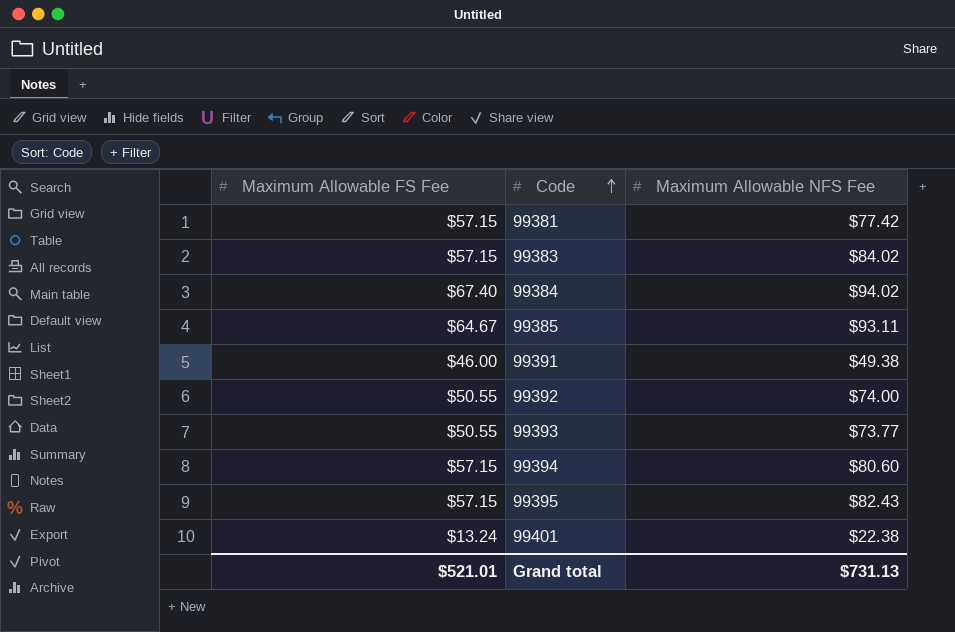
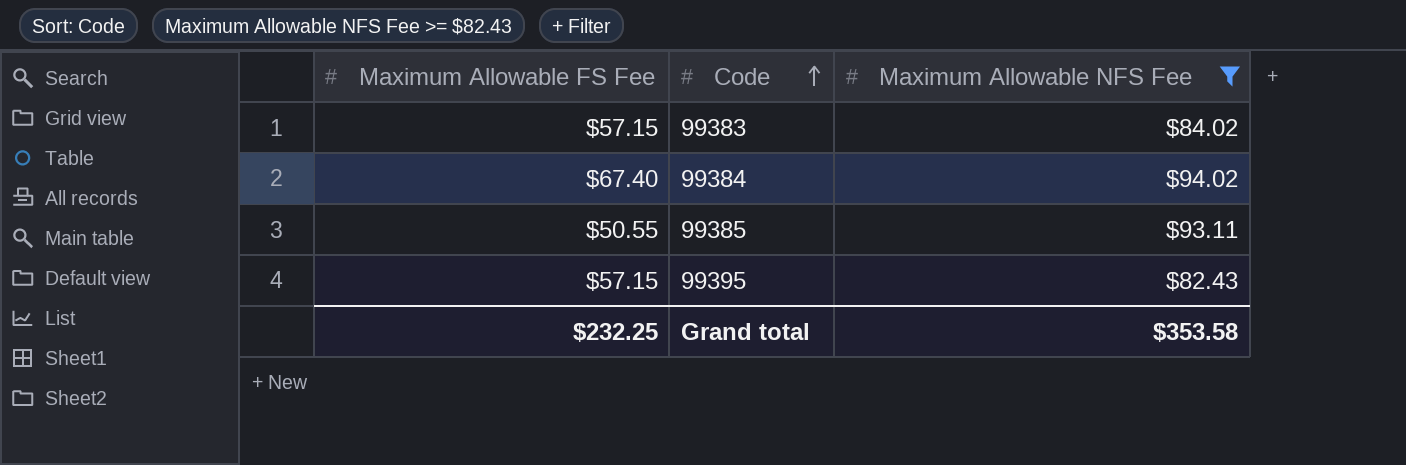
filter: none -> Maximum Allowable NFS Fee >= $82.43
99385 | Maximum Allowable FS Fee: $64.67 -> $50.55
Grand total | Maximum Allowable FS Fee: $521.01 -> $232.25
Grand total | Maximum Allowable NFS Fee: $731.13 -> $353.58

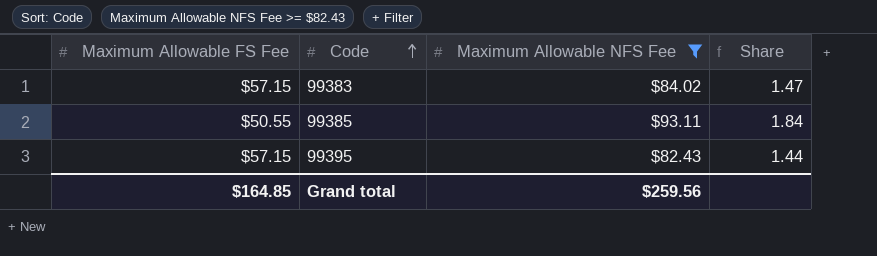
column Share | formula: none -> [Maximum Allowable NFS Fee] / [Maximum Allowable FS Fee]
row 99384: $67.40 | $94.02 -> none
Grand total | Maximum Allowable FS Fee: $232.25 -> $164.85
Grand total | Maximum Allowable NFS Fee: $353.58 -> $259.56

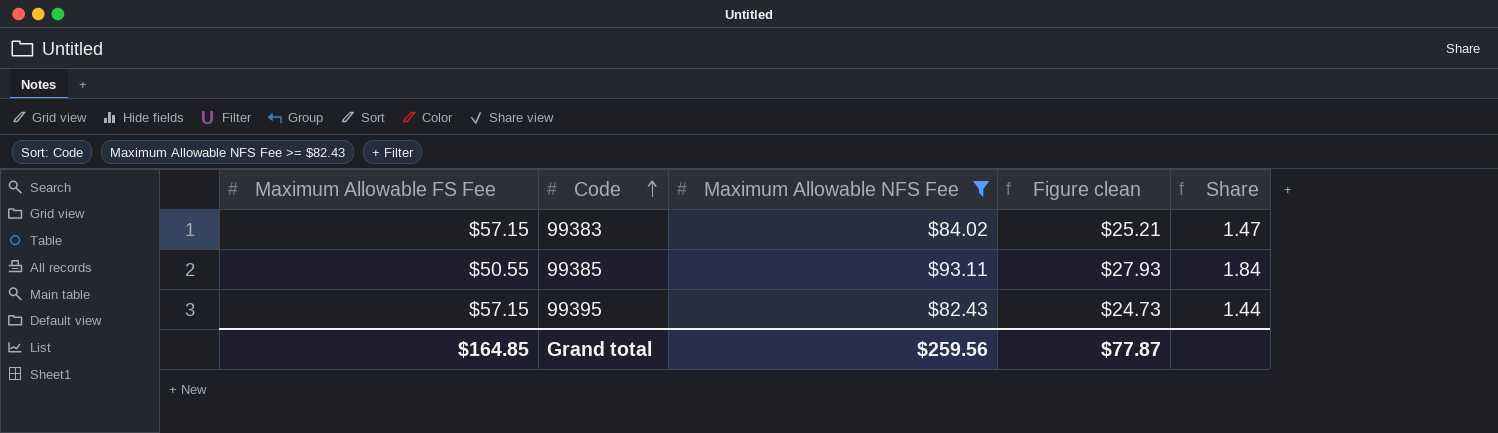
column Figure clean | formula: none -> [Maximum Allowable NFS Fee] * 0.3

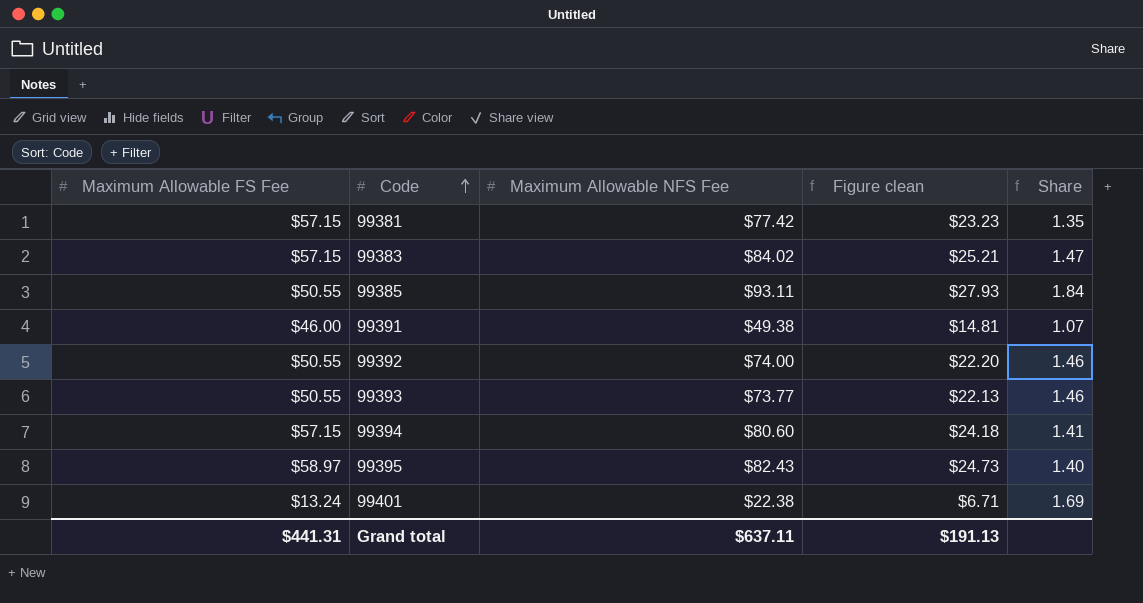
filter: Maximum Allowable NFS Fee >= $82.43 -> none
99395 | Maximum Allowable FS Fee: $57.15 -> $58.97
99395 | Share: 1.44 -> 1.40
Grand total | Maximum Allowable FS Fee: $164.85 -> $441.31
Grand total | Maximum Allowable NFS Fee: $259.56 -> $637.11
Grand total | Figure clean: $77.87 -> $191.13

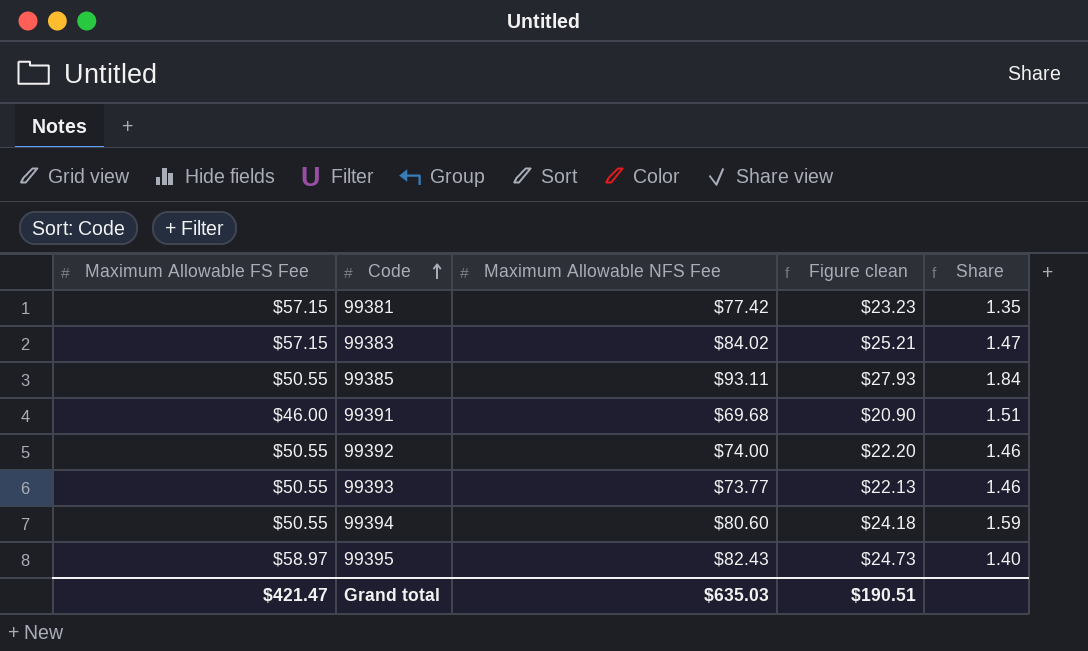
row 99401: $13.24 | $22.38 | $6.71 | 1.69 -> none
99391 | Maximum Allowable NFS Fee: $49.38 -> $69.68
99391 | Figure clean: $14.81 -> $20.90
99391 | Share: 1.07 -> 1.51
99394 | Maximum Allowable FS Fee: $57.15 -> $50.55
99394 | Share: 1.41 -> 1.59
Grand total | Maximum Allowable FS Fee: $441.31 -> $421.47
Grand total | Maximum Allowable NFS Fee: $637.11 -> $635.03
Grand total | Figure clean: $191.13 -> $190.51

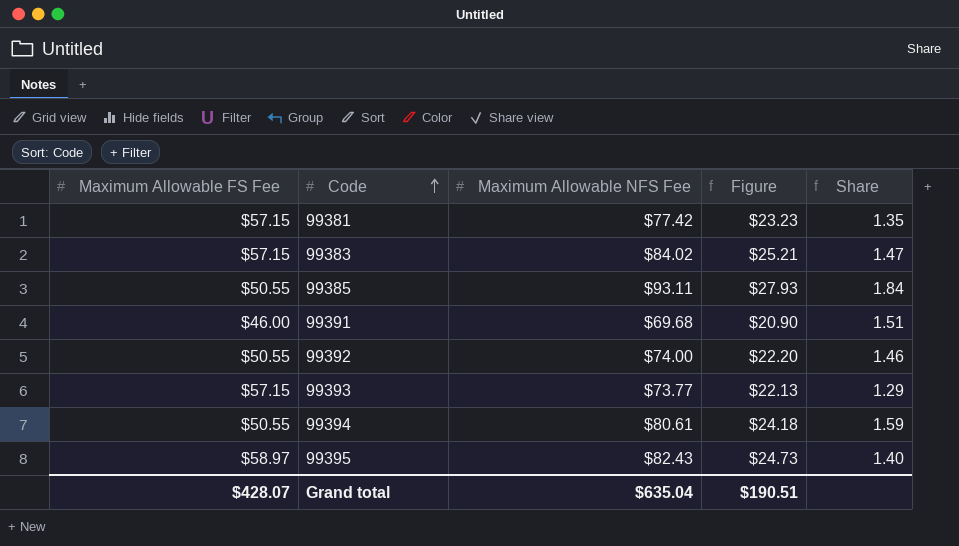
column name: Figure clean -> Figure
99393 | Maximum Allowable FS Fee: $50.55 -> $57.15
99393 | Share: 1.46 -> 1.29
99394 | Maximum Allowable NFS Fee: $80.60 -> $80.61
Grand total | Maximum Allowable FS Fee: $421.47 -> $428.07
Grand total | Maximum Allowable NFS Fee: $635.03 -> $635.04

